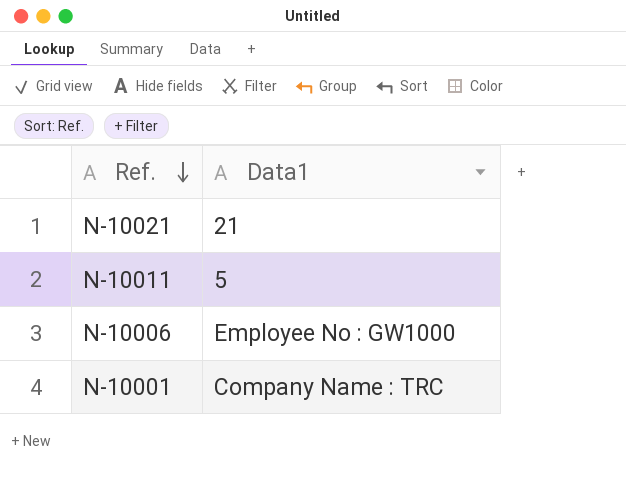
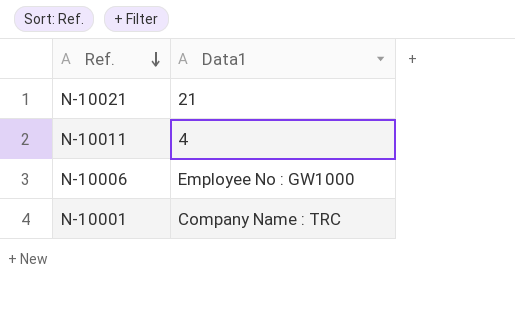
N-10011 | Data1: 5 -> 4

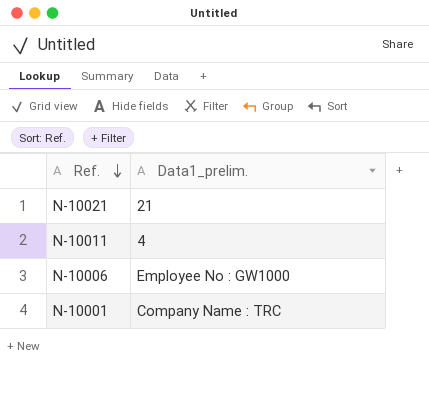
column name: Data1 -> Data1_prelim.

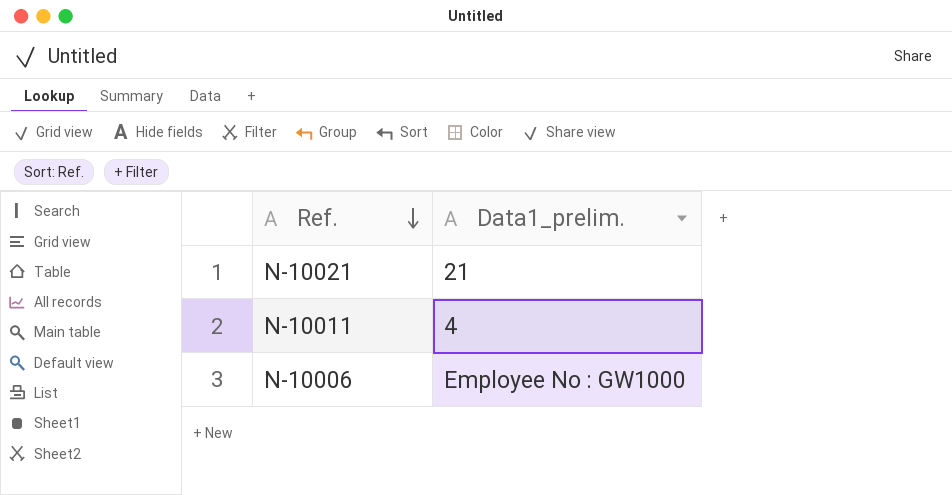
row N-10001: Company Name : TRC -> none

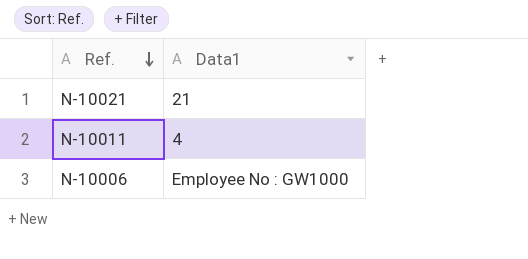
column name: Data1_prelim. -> Data1

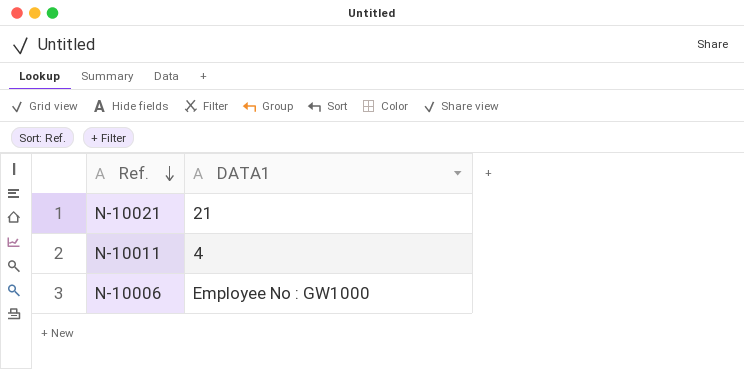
column name: Data1 -> DATA1

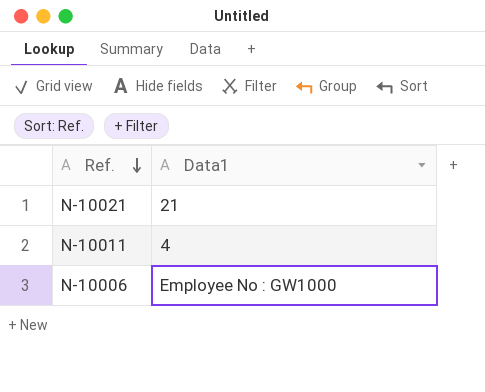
column name: DATA1 -> Data1

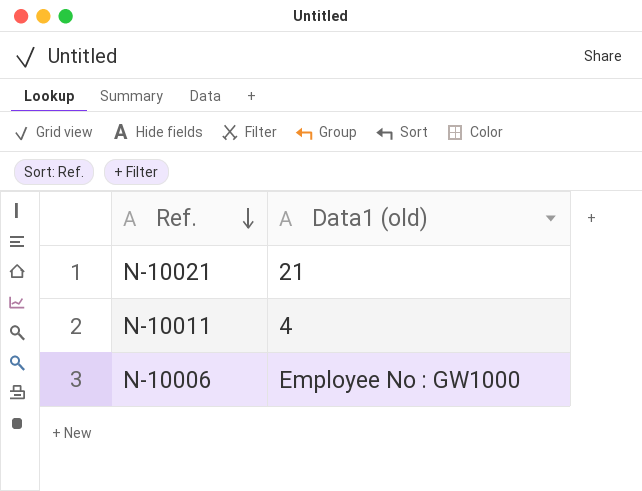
column name: Data1 -> Data1 (old)

